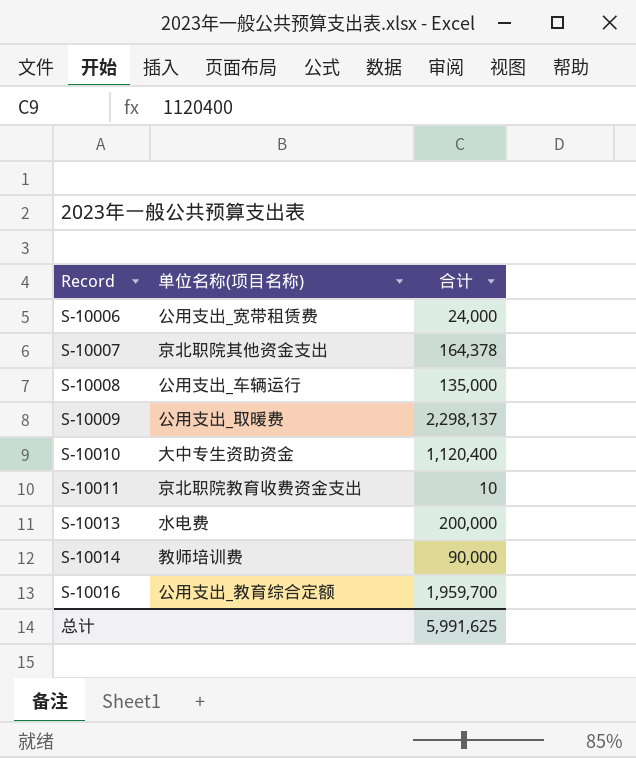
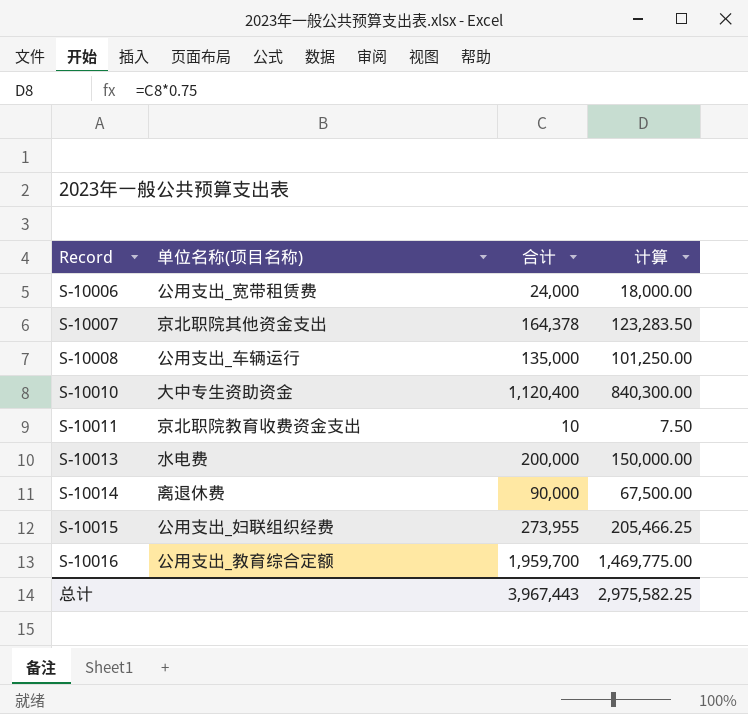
column 计算 | formula: none -> [合计] * 0.75
row S-10009: 公用支出_取暖费 | 2,298,137 -> none
S-10014 | 单位名称(项目名称): 教师培训费 -> 离退休费
row S-10015: none -> 公用支出_妇联组织经费 | 273,955 | 205,466.25
总计 | 合计: 5,991,625 -> 3,967,443

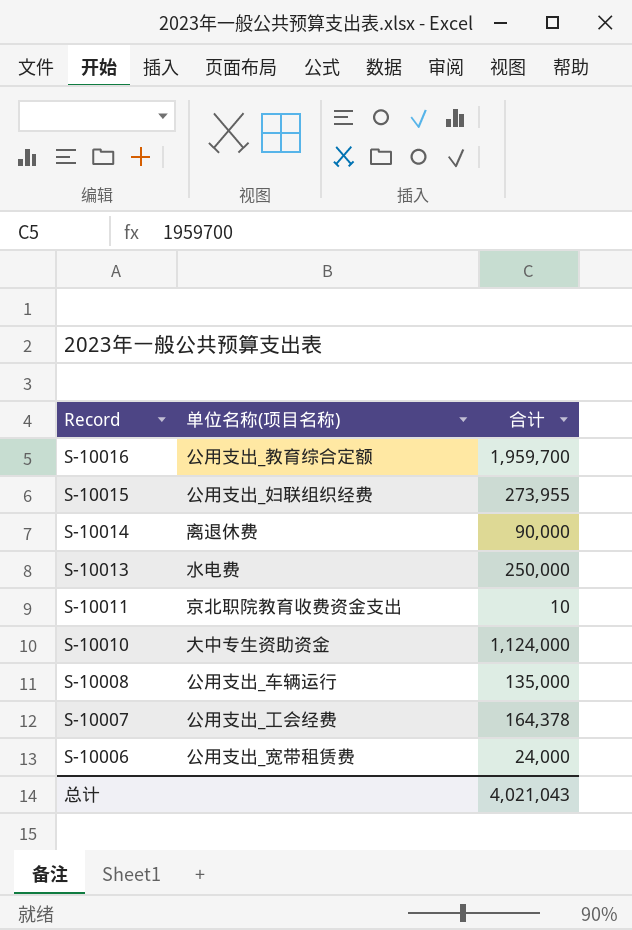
row order: Record ascending -> Record descending
column 计算 | formula: [合计] * 0.75 -> none
S-10013 | 合计: 200,000 -> 250,000
S-10010 | 合计: 1,120,400 -> 1,124,000
S-10007 | 单位名称(项目名称): 京北职院其他资金支出 -> 公用支出_工会经费
总计 | 合计: 3,967,443 -> 4,021,043

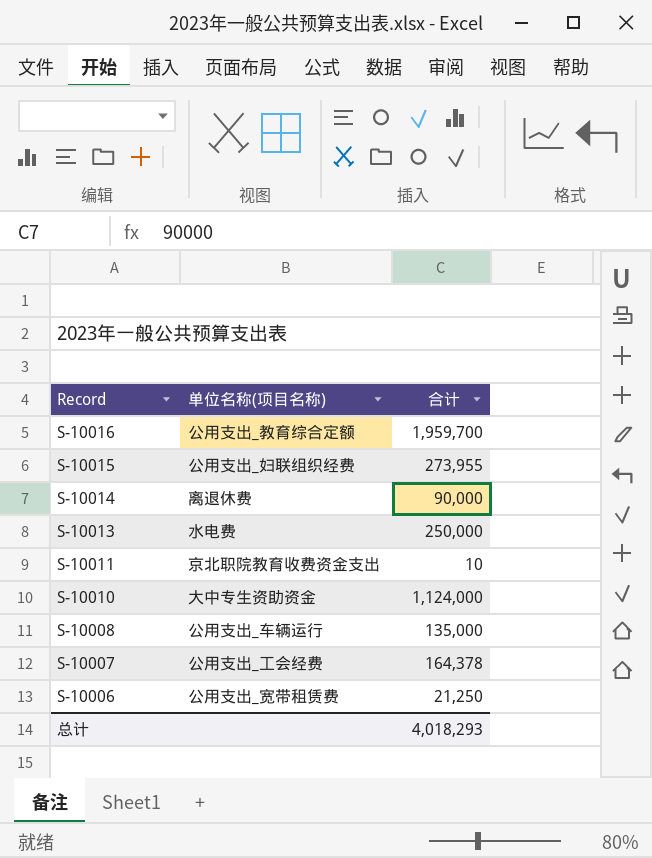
S-10006 | 合计: 24,000 -> 21,250
总计 | 合计: 4,021,043 -> 4,018,293

